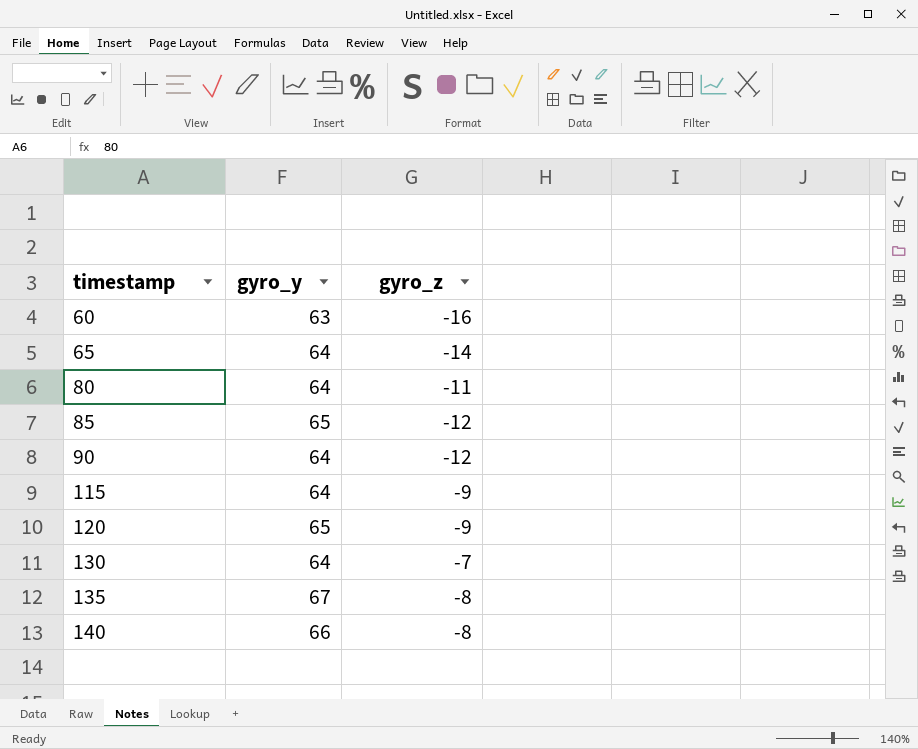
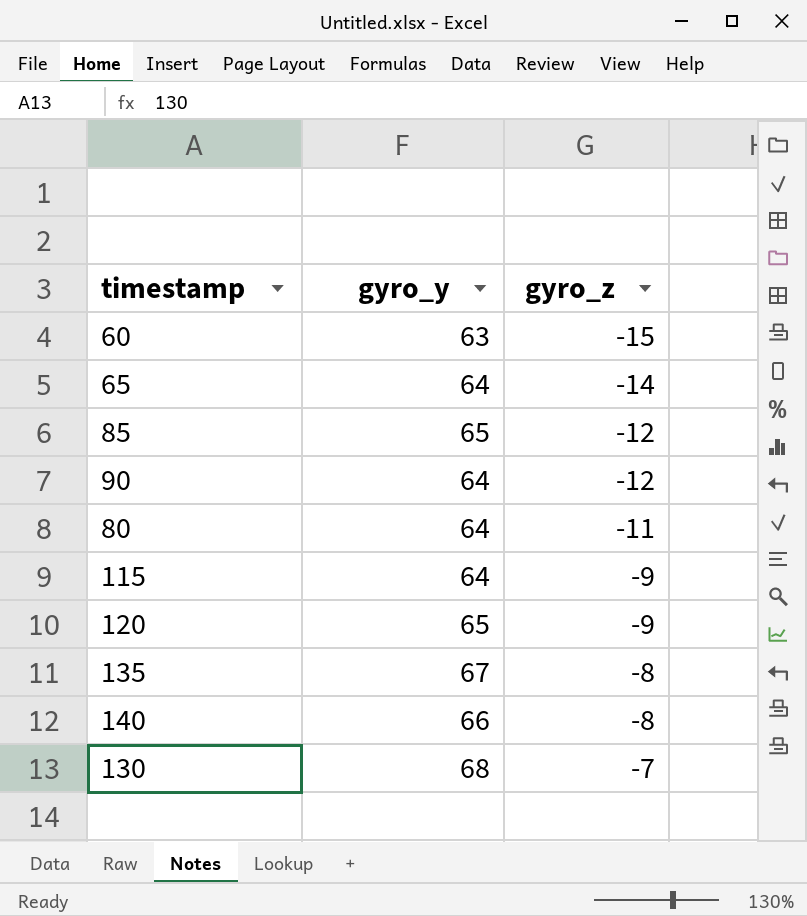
row order: timestamp ascending -> gyro_z ascending
60 | gyro_z: -16 -> -15
130 | gyro_y: 64 -> 68

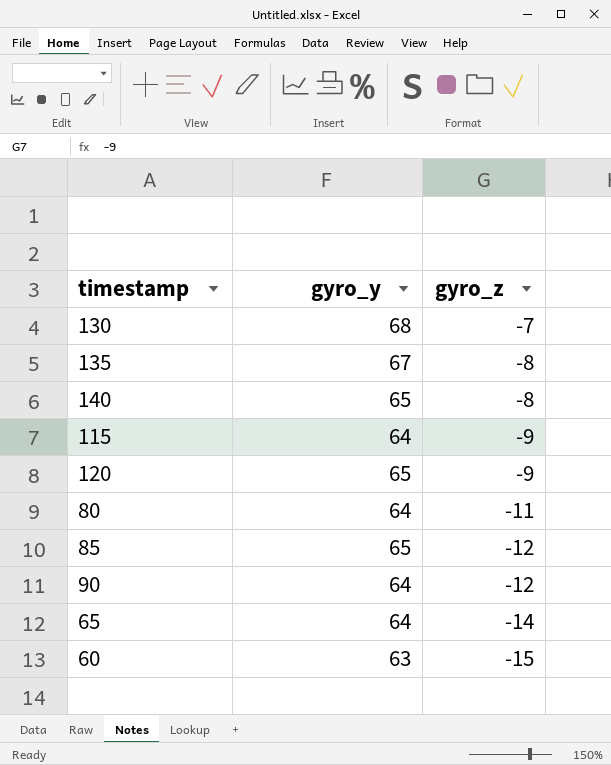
row order: gyro_z ascending -> gyro_z descending
140 | gyro_y: 66 -> 65

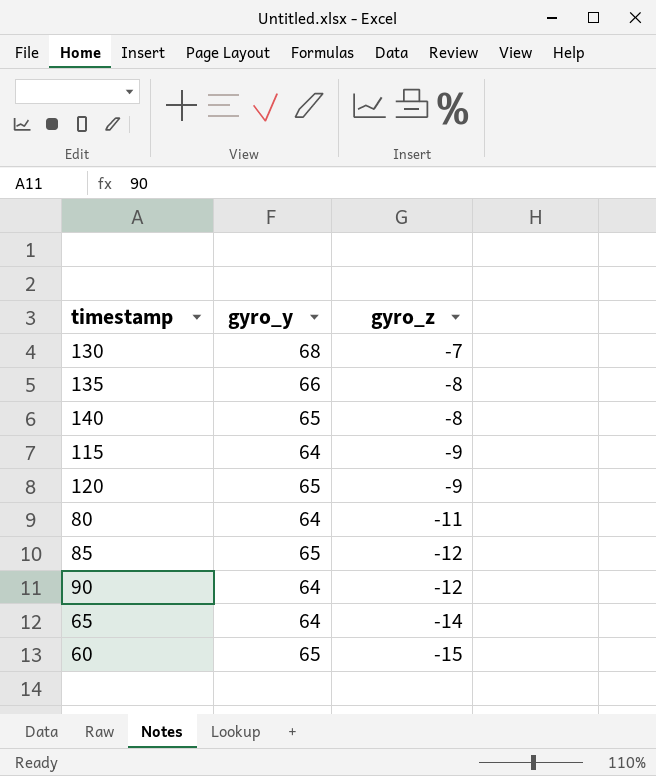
135 | gyro_y: 67 -> 66
60 | gyro_y: 63 -> 65

